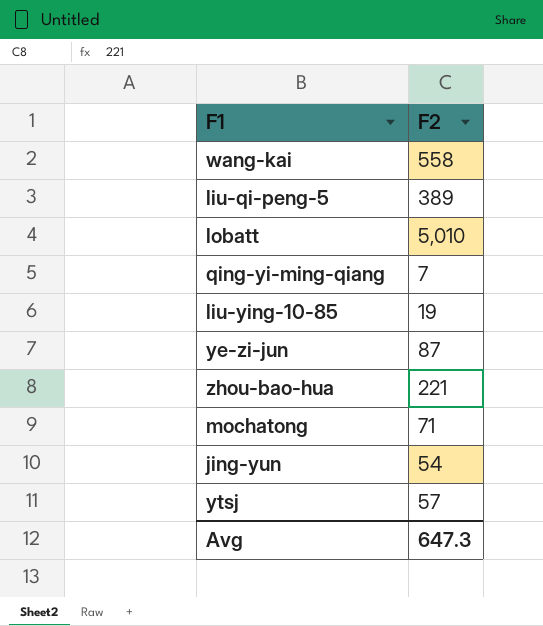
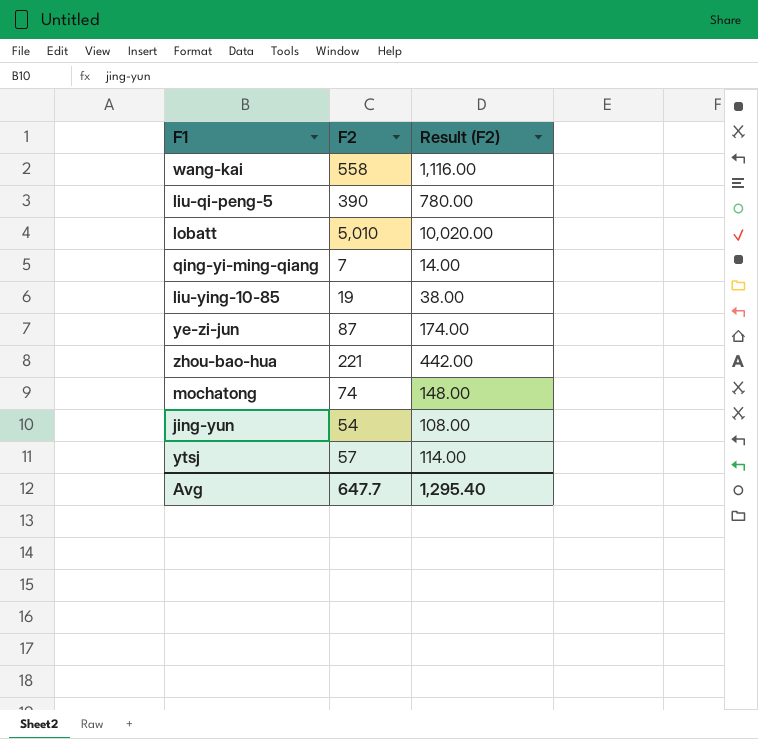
column Result (F2) | formula: none -> [F2] * 2
liu-qi-peng-5 | F2: 389 -> 390
mochatong | F2: 71 -> 74
Avg | F2: 647.3 -> 647.7

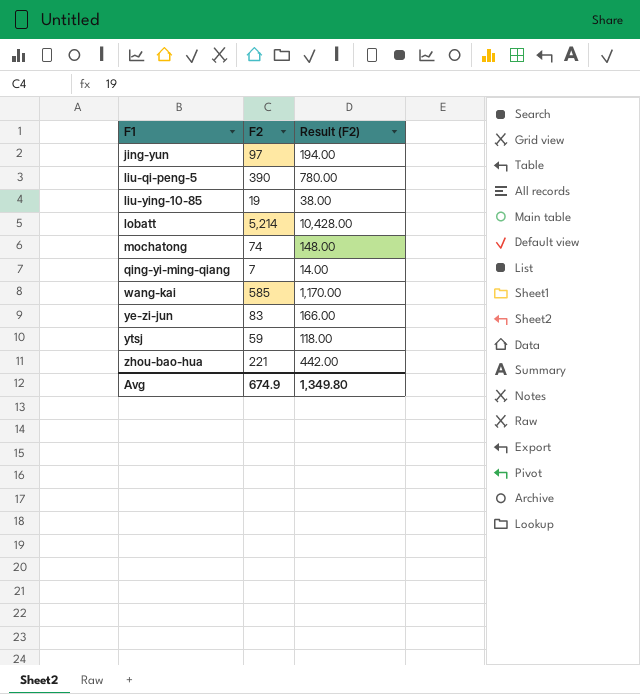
row order: none -> F1 ascending
jing-yun | F2: 54 -> 97
jing-yun | Result (F2): 108.00 -> 194.00
lobatt | F2: 5,010 -> 5,214
lobatt | Result (F2): 10,020.00 -> 10,428.00
wang-kai | F2: 558 -> 585
wang-kai | Result (F2): 1,116.00 -> 1,170.00
ye-zi-jun | F2: 87 -> 83
ye-zi-jun | Result (F2): 174.00 -> 166.00
ytsj | F2: 57 -> 59
ytsj | Result (F2): 114.00 -> 118.00
Avg | F2: 647.7 -> 674.9
Avg | Result (F2): 1,295.40 -> 1,349.80

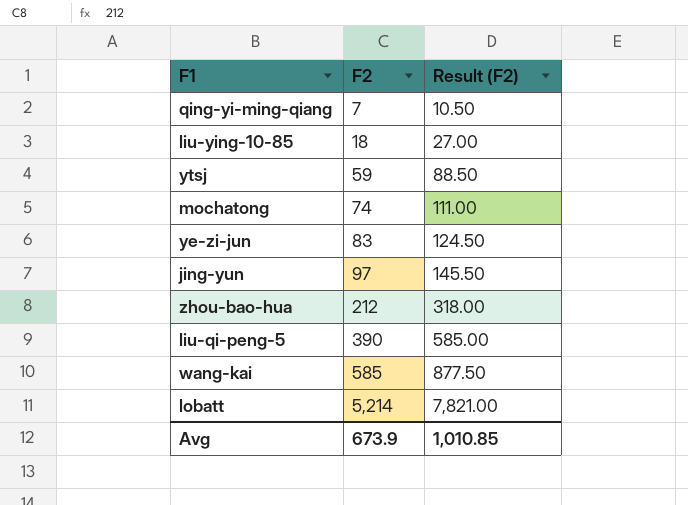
row order: F1 ascending -> F2 ascending
column Result (F2) | formula: [F2] * 2 -> [F2] * 1.5
liu-ying-10-85 | F2: 19 -> 18
zhou-bao-hua | F2: 221 -> 212
Avg | F2: 674.9 -> 673.9
Avg | Result (F2): 1,349.80 -> 1,010.85

